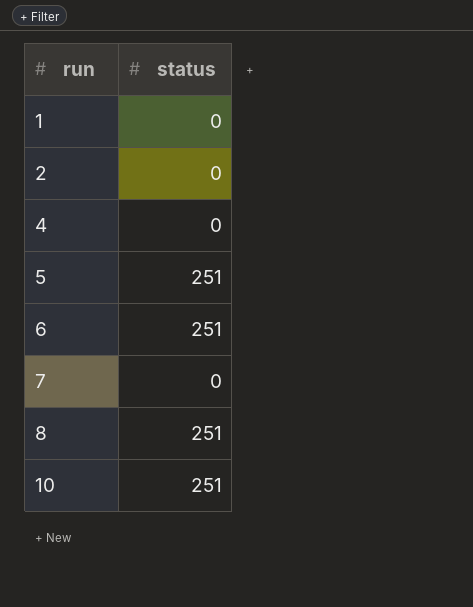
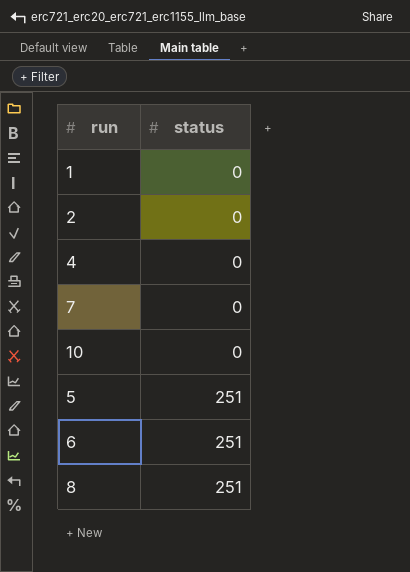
row order: run ascending -> status ascending
10 | status: 251 -> 0

